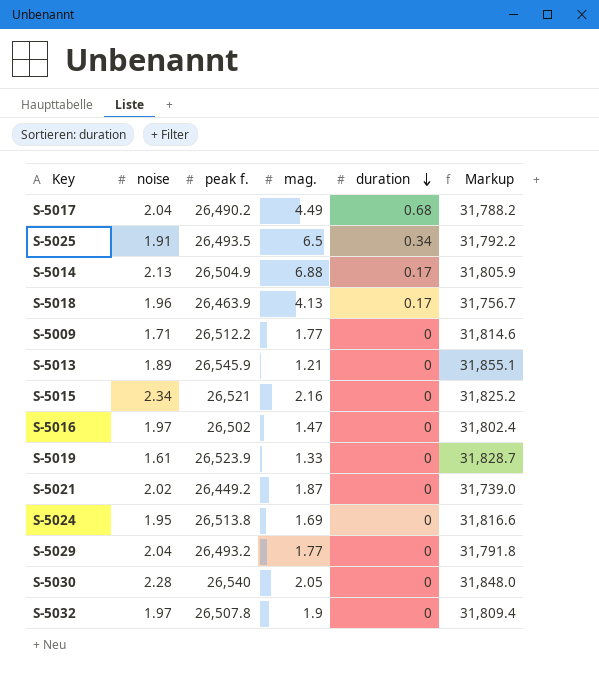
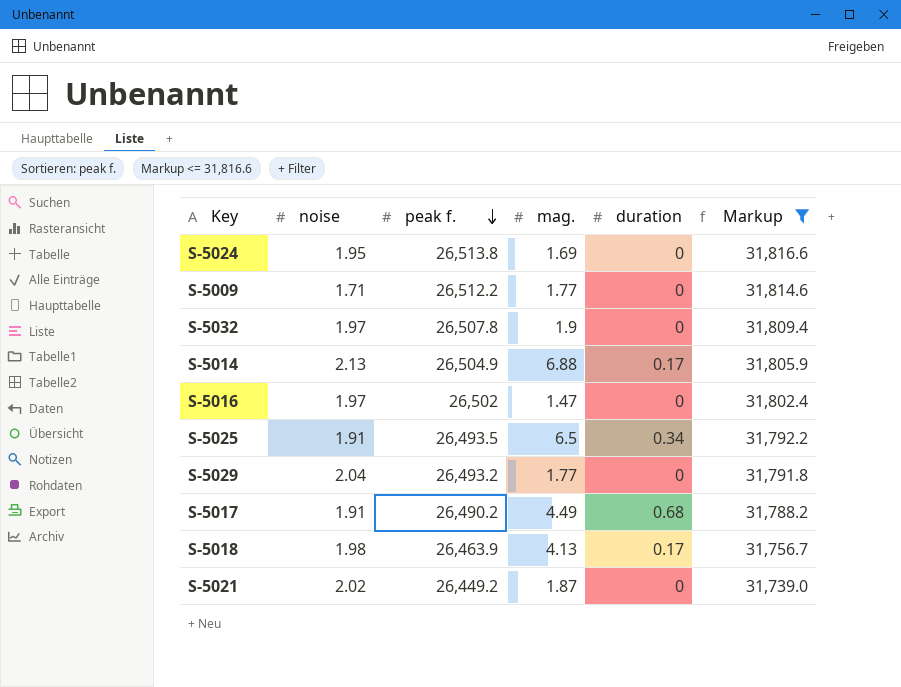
filter: none -> Markup <= 31,816.6
row order: duration descending -> peak f. descending
S-5017 | noise: 2.04 -> 1.91
S-5018 | noise: 1.96 -> 1.98

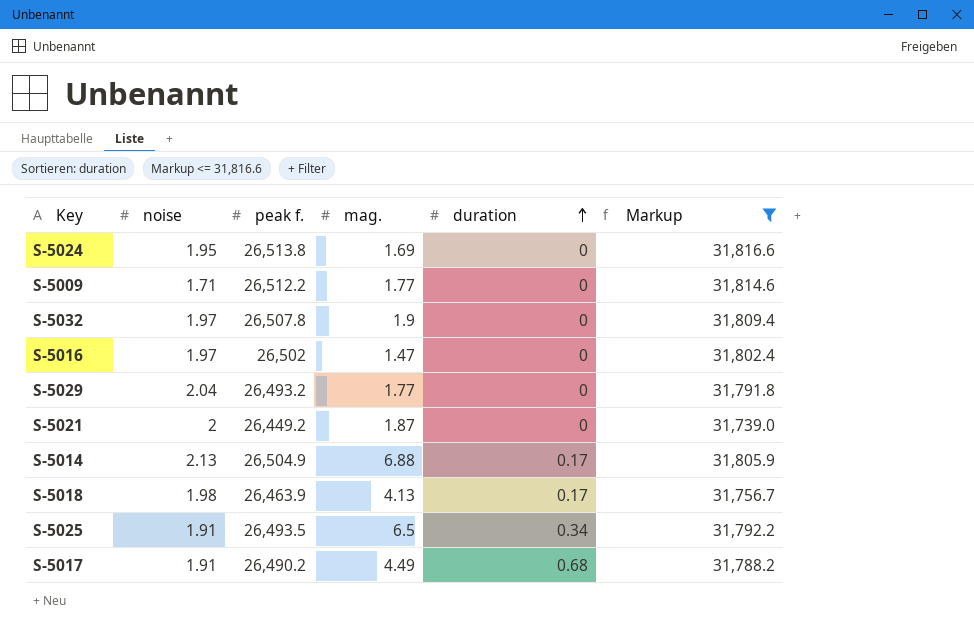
row order: peak f. descending -> duration ascending
S-5021 | noise: 2.02 -> 2

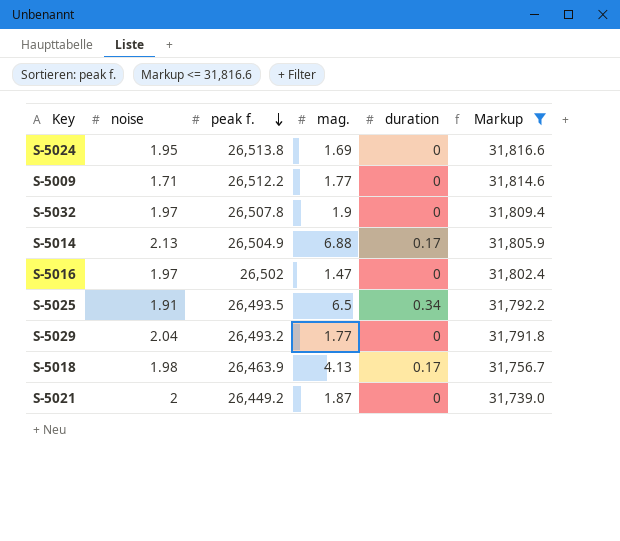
row order: duration ascending -> peak f. descending
row S-5017: 1.91 | 26,490.2 | 4.49 | 0.68 | 31,788.2 -> none

